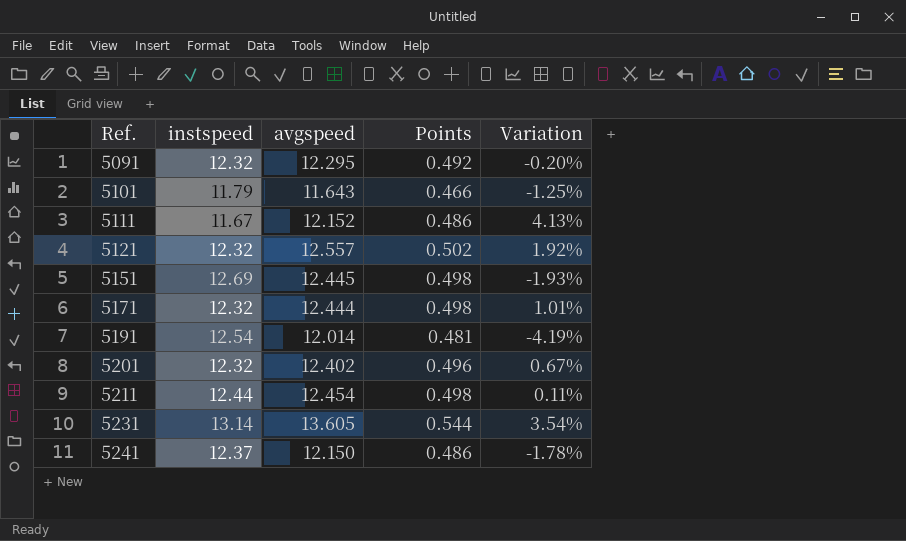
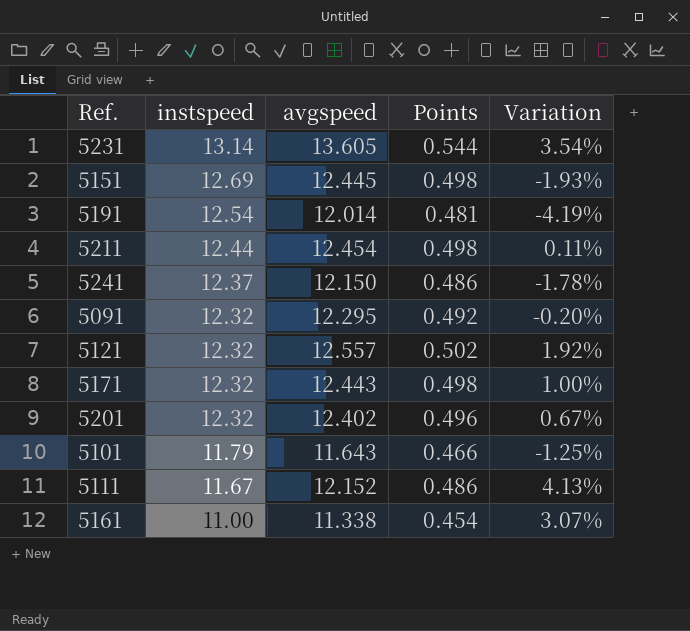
row order: Ref. ascending -> instspeed descending
5171 | avgspeed: 12.444 -> 12.443
5171 | Variation: 1.01% -> 1.00%
row 5161: none -> 11.00 | 11.338 | 0.454 | 3.07%

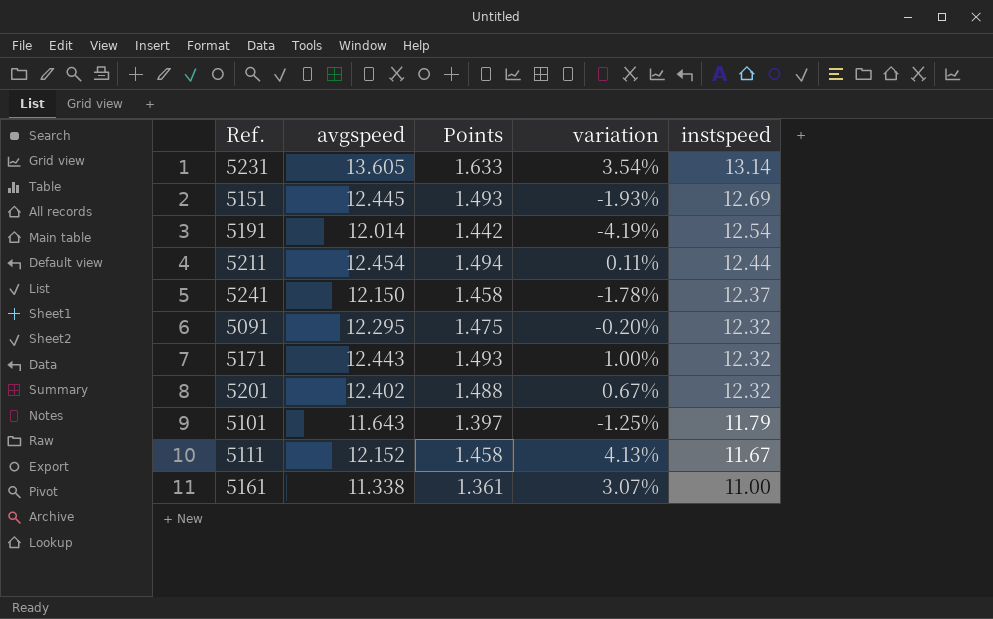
column Points | formula: [avgspeed] * 0.04 -> [avgspeed] * 0.12
column name: Variation -> variation
column instspeed | position: 2 -> 5
row 5121: 12.32 | 12.557 | 0.502 | 1.92% -> none

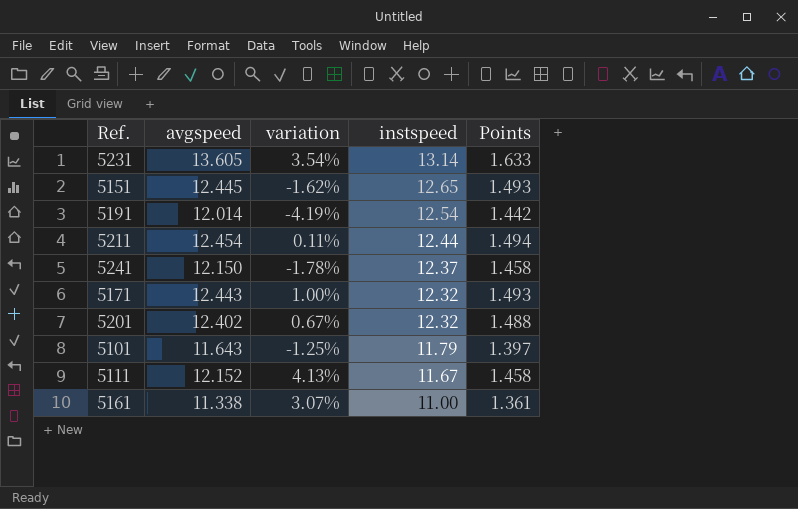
column Points | position: 3 -> 5
row 5091: 12.295 | 1.475 | -0.20% | 12.32 -> none
5151 | variation: -1.93% -> -1.62%
5151 | instspeed: 12.69 -> 12.65

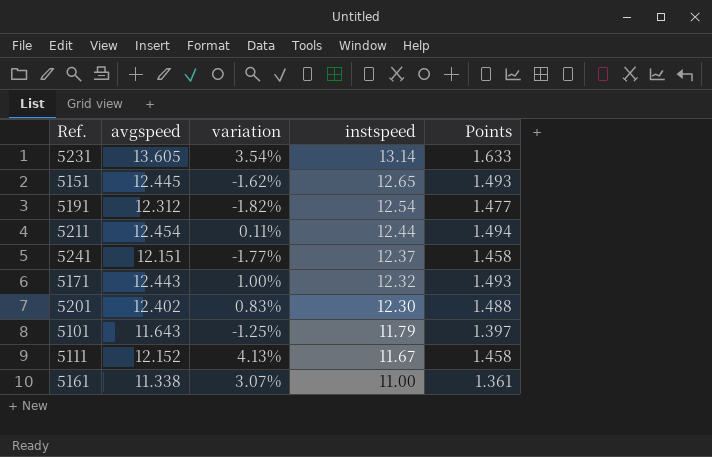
5191 | avgspeed: 12.014 -> 12.312
5191 | variation: -4.19% -> -1.82%
5191 | Points: 1.442 -> 1.477
5241 | avgspeed: 12.150 -> 12.151
5241 | variation: -1.78% -> -1.77%
5201 | variation: 0.67% -> 0.83%
5201 | instspeed: 12.32 -> 12.30

